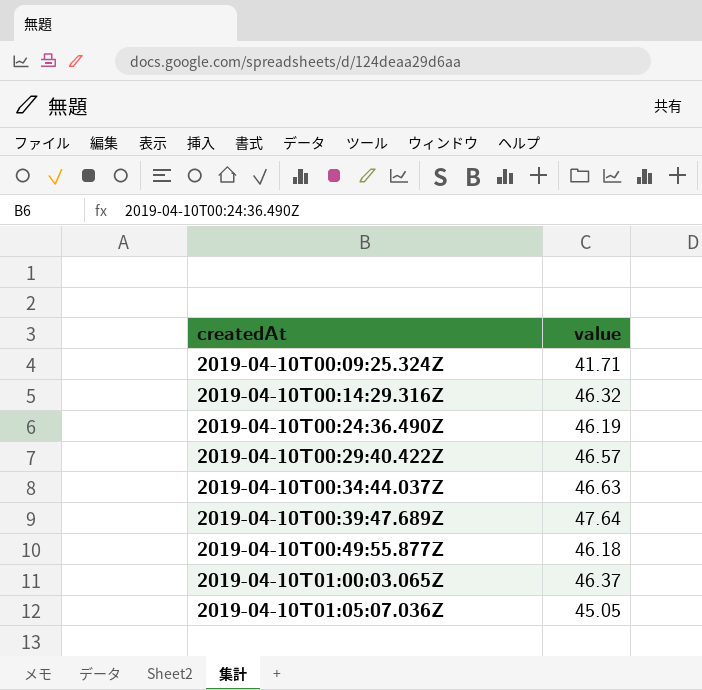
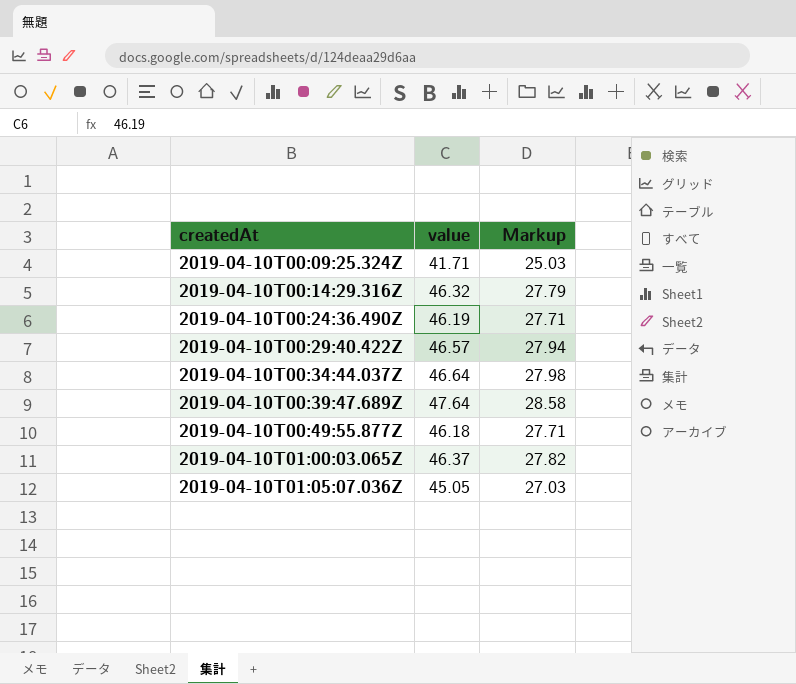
column Markup | formula: none -> [value] * 0.6
2019-04-10T00:34:44.037Z | value: 46.63 -> 46.64

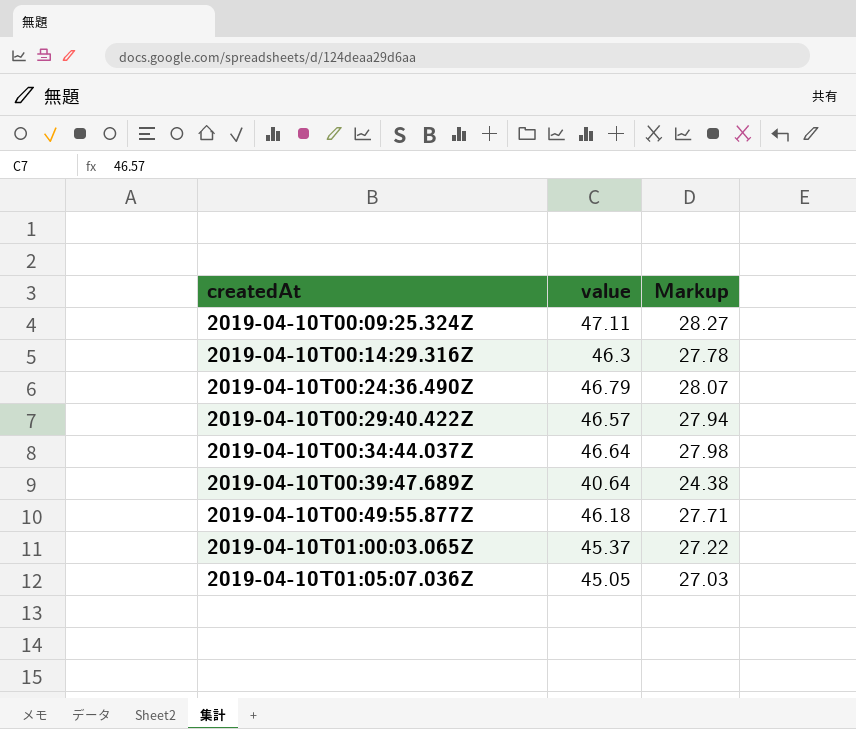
2019-04-10T00:09:25.324Z | value: 41.71 -> 47.11
2019-04-10T00:09:25.324Z | Markup: 25.03 -> 28.27
2019-04-10T00:14:29.316Z | value: 46.32 -> 46.3
2019-04-10T00:14:29.316Z | Markup: 27.79 -> 27.78
2019-04-10T00:24:36.490Z | value: 46.19 -> 46.79
2019-04-10T00:24:36.490Z | Markup: 27.71 -> 28.07
2019-04-10T00:39:47.689Z | value: 47.64 -> 40.64
2019-04-10T00:39:47.689Z | Markup: 28.58 -> 24.38
2019-04-10T01:00:03.065Z | value: 46.37 -> 45.37
2019-04-10T01:00:03.065Z | Markup: 27.82 -> 27.22

